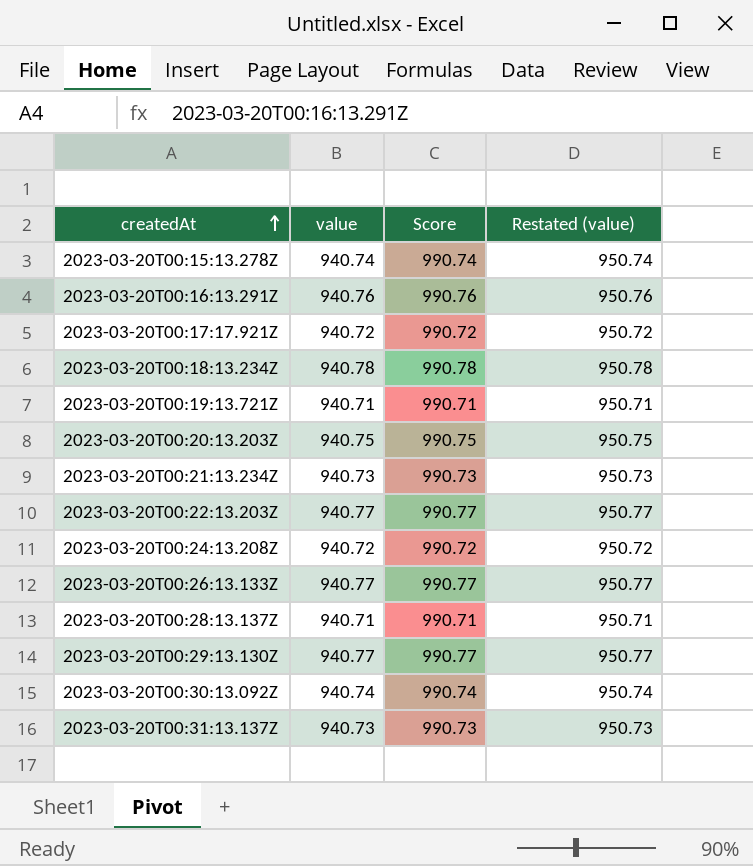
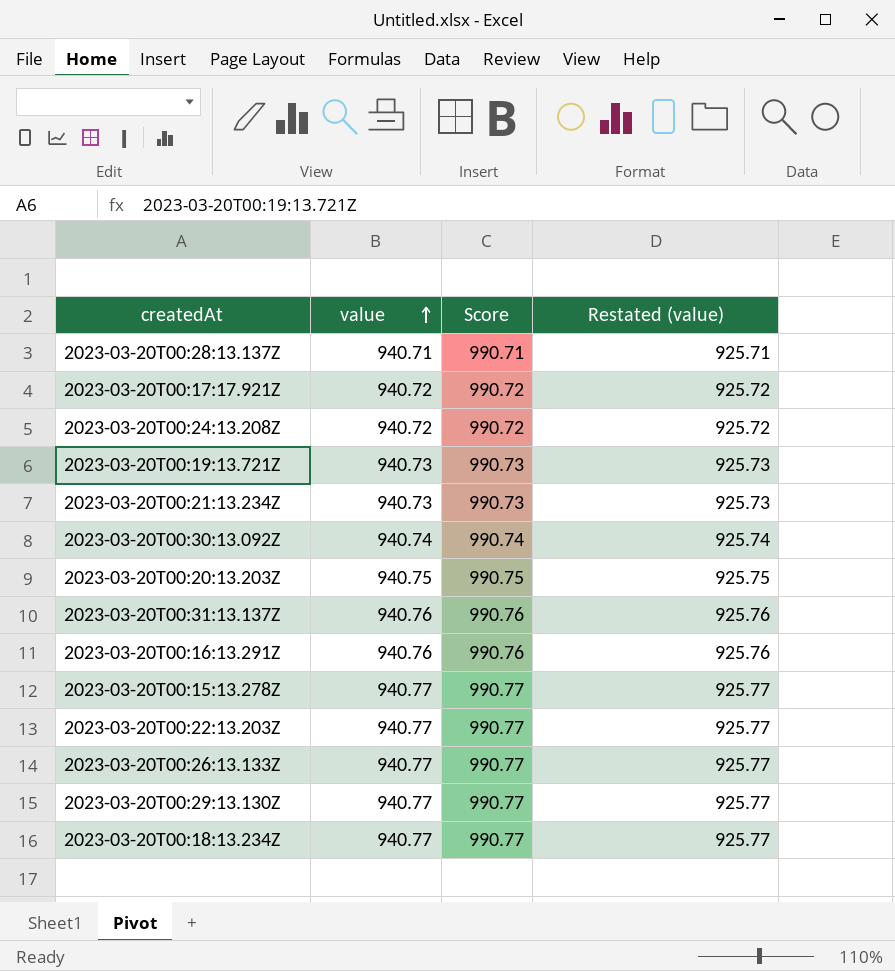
row order: createdAt ascending -> value ascending
column Restated (value) | formula: [value] + 10 -> [value] - 15
2023-03-20T00:19:13.721Z | value: 940.71 -> 940.73
2023-03-20T00:19:13.721Z | Score: 990.71 -> 990.73
2023-03-20T00:31:13.137Z | value: 940.73 -> 940.76
2023-03-20T00:31:13.137Z | Score: 990.73 -> 990.76
2023-03-20T00:15:13.278Z | value: 940.74 -> 940.77
2023-03-20T00:15:13.278Z | Score: 990.74 -> 990.77
2023-03-20T00:18:13.234Z | value: 940.78 -> 940.77
2023-03-20T00:18:13.234Z | Score: 990.78 -> 990.77

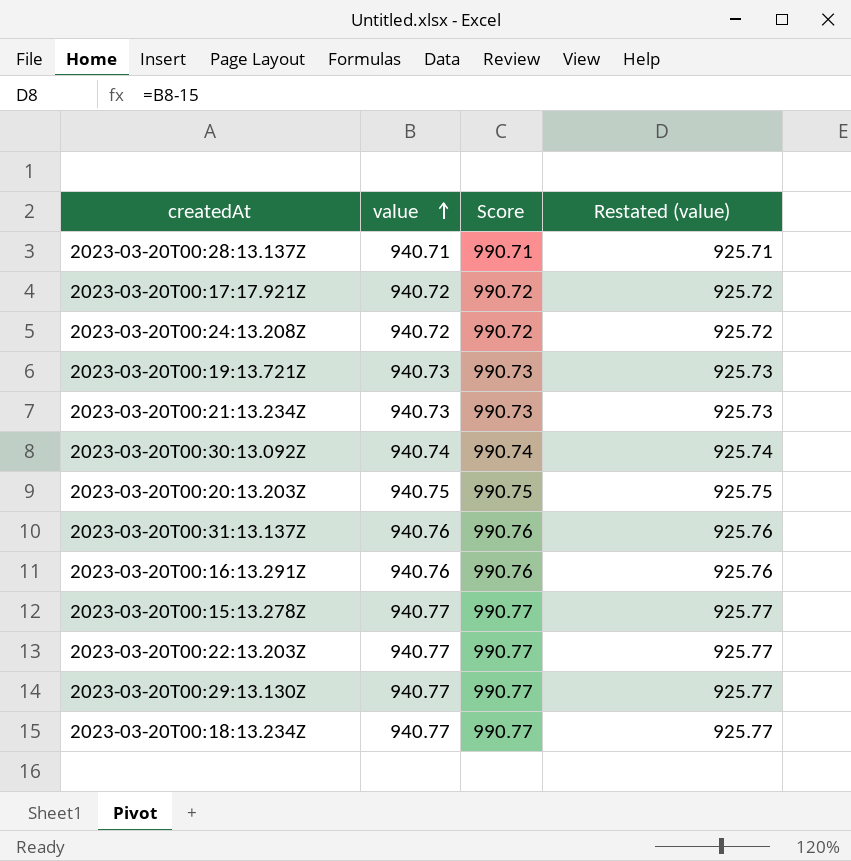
row 2023-03-20T00:26:13.133Z: 940.77 | 990.77 | 925.77 -> none

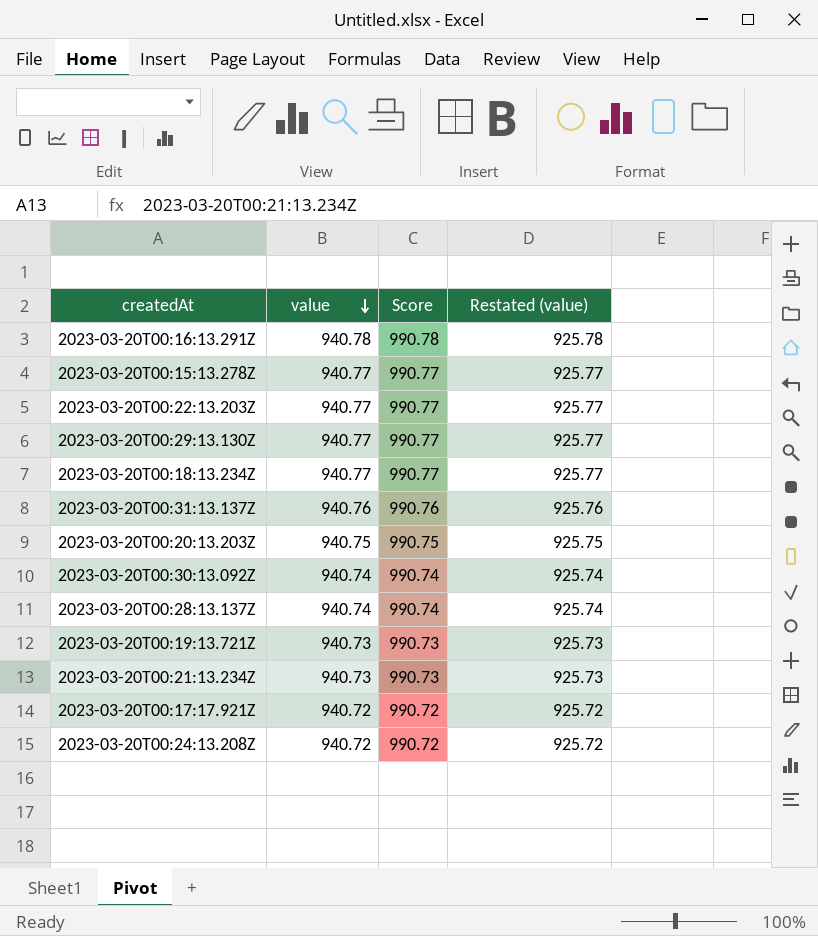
row order: value ascending -> value descending
2023-03-20T00:16:13.291Z | value: 940.76 -> 940.78
2023-03-20T00:16:13.291Z | Score: 990.76 -> 990.78
2023-03-20T00:16:13.291Z | Restated (value): 925.76 -> 925.78
2023-03-20T00:28:13.137Z | value: 940.71 -> 940.74
2023-03-20T00:28:13.137Z | Score: 990.71 -> 990.74
2023-03-20T00:28:13.137Z | Restated (value): 925.71 -> 925.74

